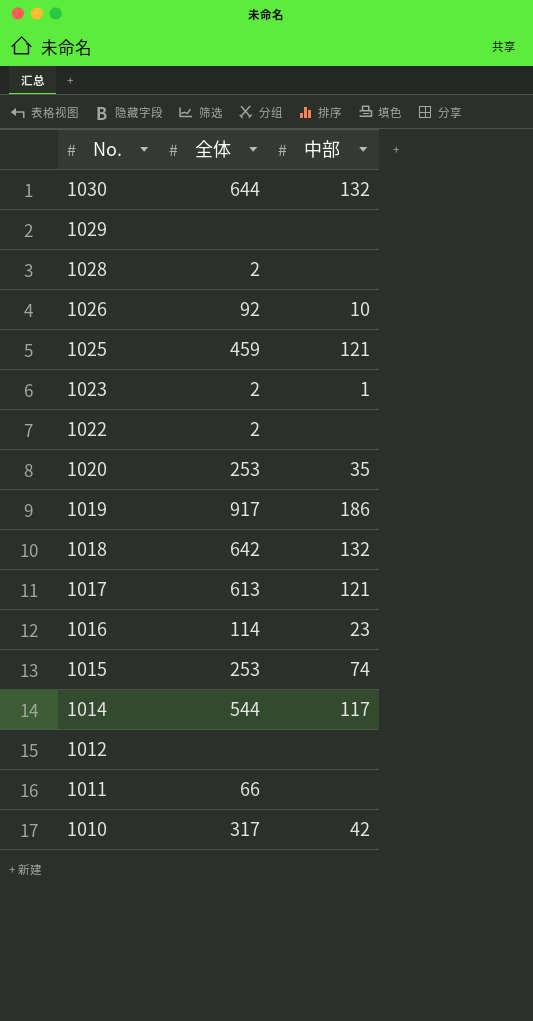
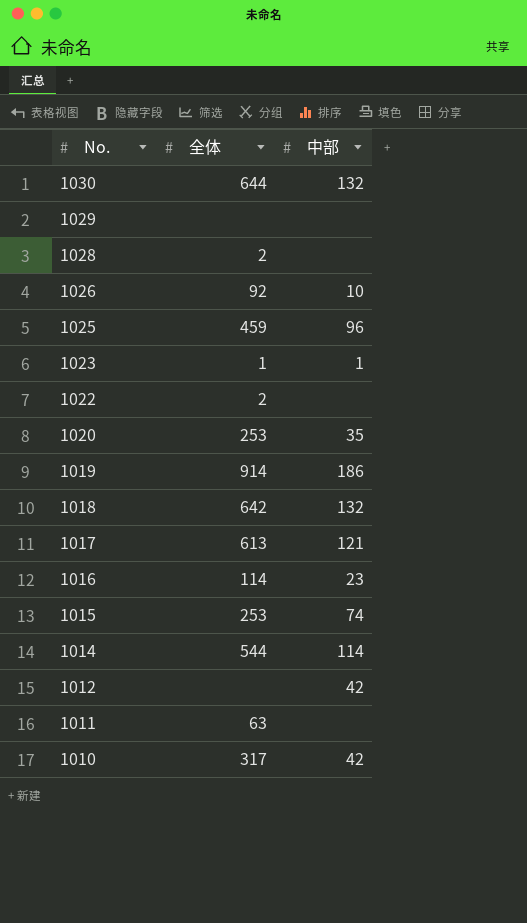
1025 | 中部: 121 -> 96
1023 | 全体: 2 -> 1
1019 | 全体: 917 -> 914
1014 | 中部: 117 -> 114
1012 | 中部: none -> 42
1011 | 全体: 66 -> 63

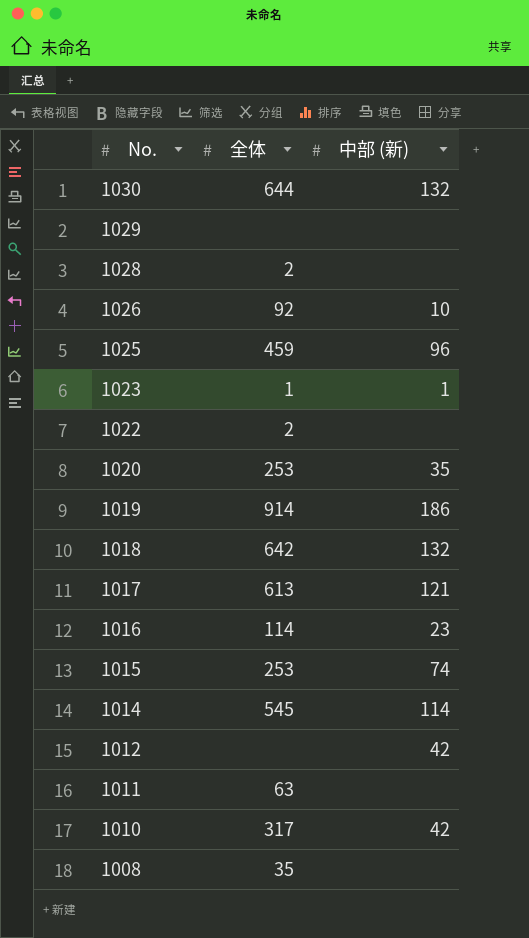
column name: 中部 -> 中部 (新)
1014 | 全体: 544 -> 545
row 1008: none -> 35 | none

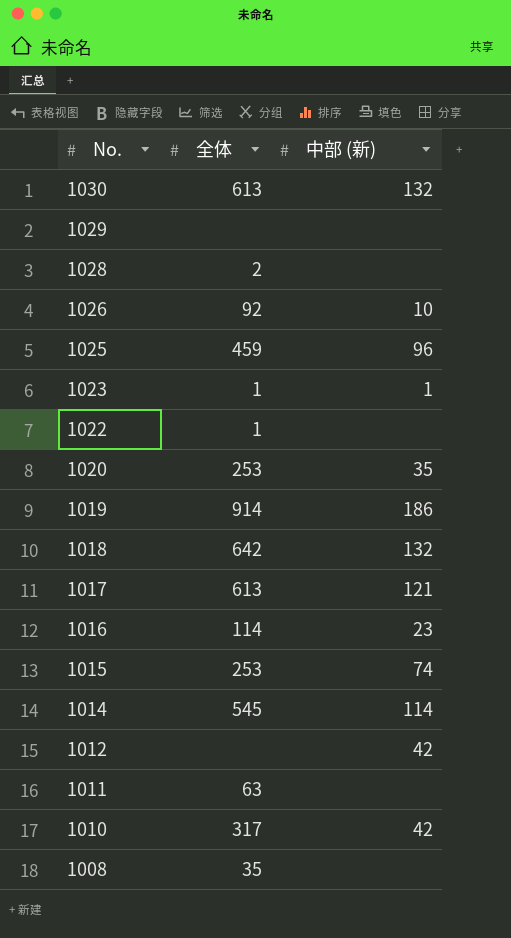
1030 | 全体: 644 -> 613
1022 | 全体: 2 -> 1

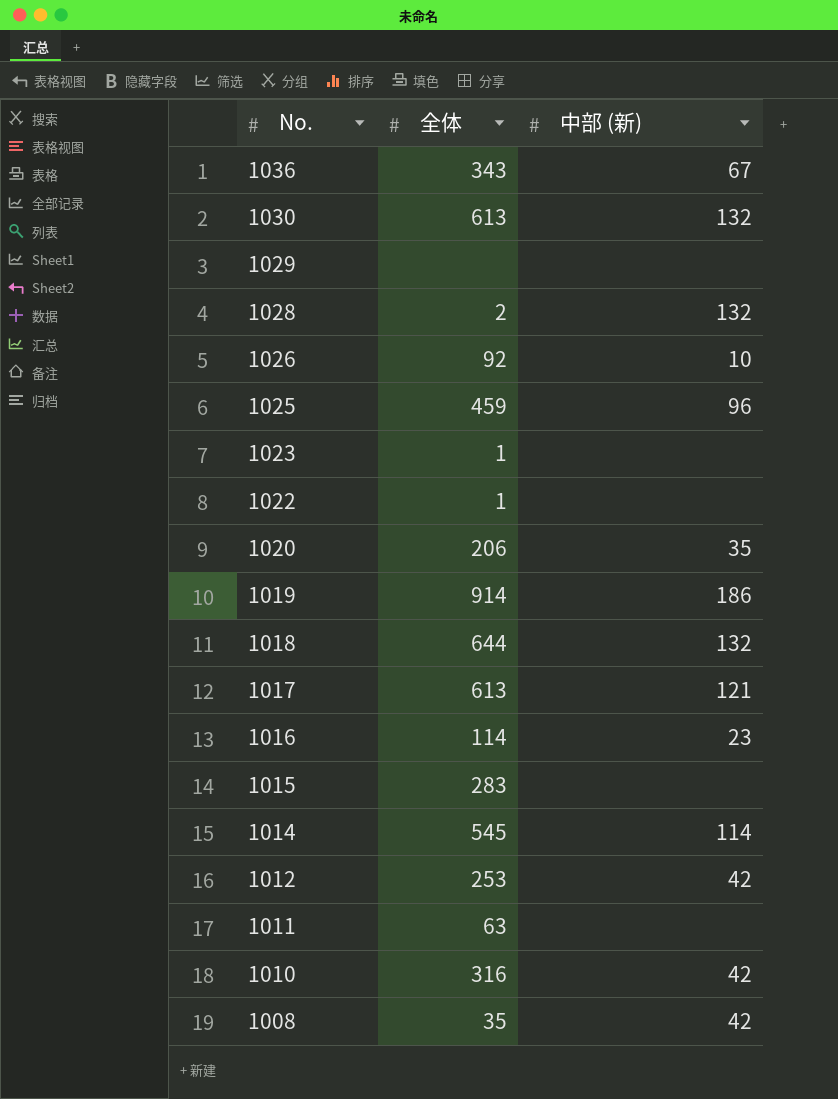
row 1036: none -> 343 | 67
1028 | 中部 (新): none -> 132
1023 | 中部 (新): 1 -> none
1020 | 全体: 253 -> 206
1018 | 全体: 642 -> 644
1015 | 全体: 253 -> 283
1015 | 中部 (新): 74 -> none
1012 | 全体: none -> 253
1010 | 全体: 317 -> 316
1008 | 中部 (新): none -> 42

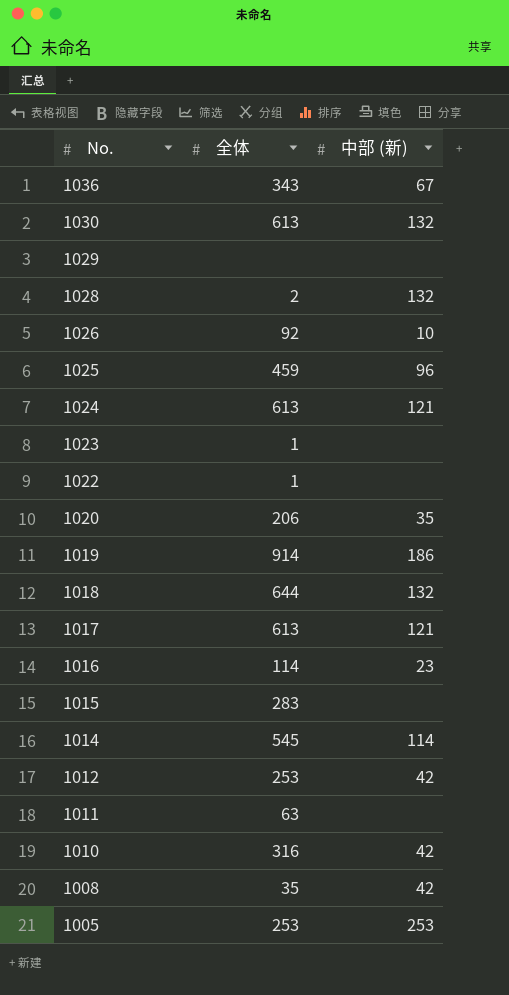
row 1024: none -> 613 | 121
row 1005: none -> 253 | 253

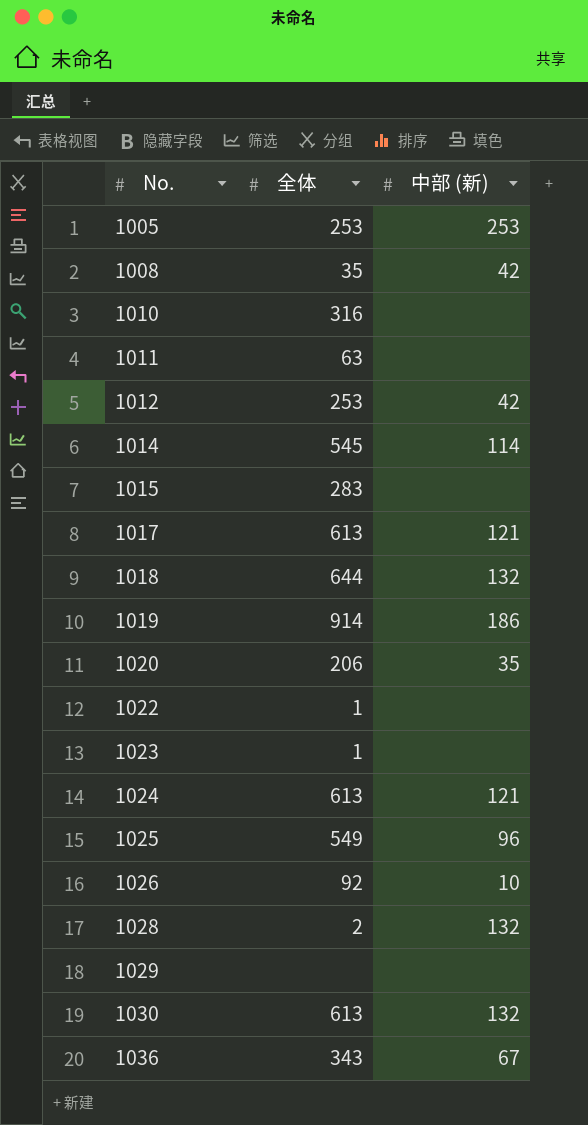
row order: No. descending -> No. ascending
row 1016: 114 | 23 -> none
1010 | 中部 (新): 42 -> none
1025 | 全体: 459 -> 549

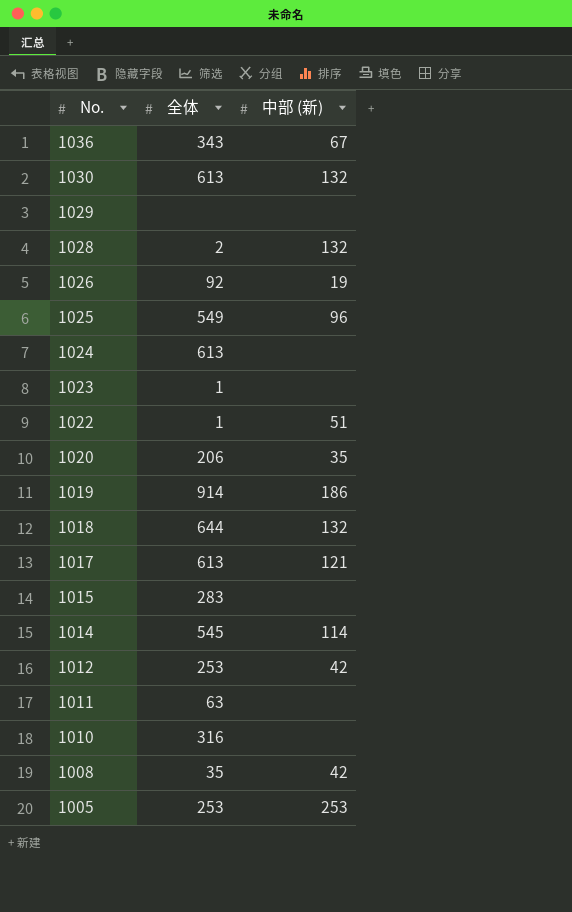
row order: No. ascending -> No. descending
1026 | 中部 (新): 10 -> 19
1024 | 中部 (新): 121 -> none
1022 | 中部 (新): none -> 51

